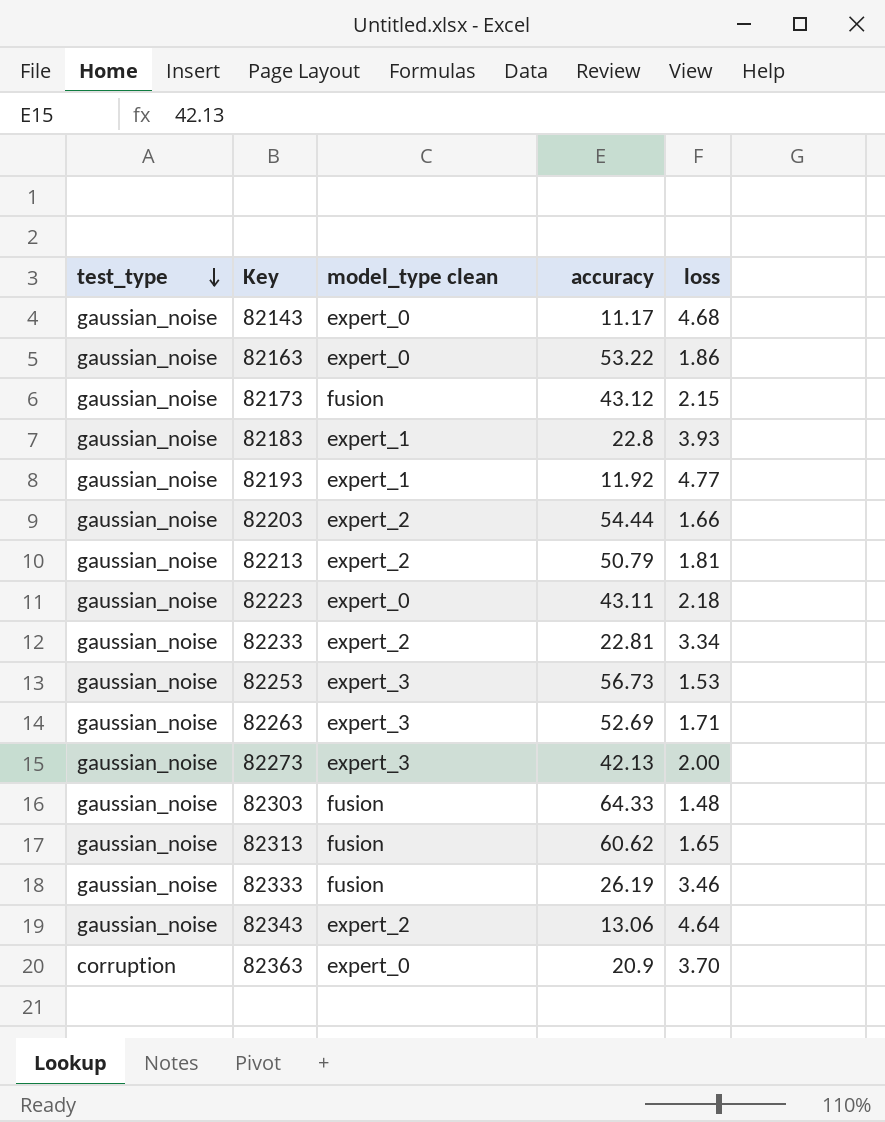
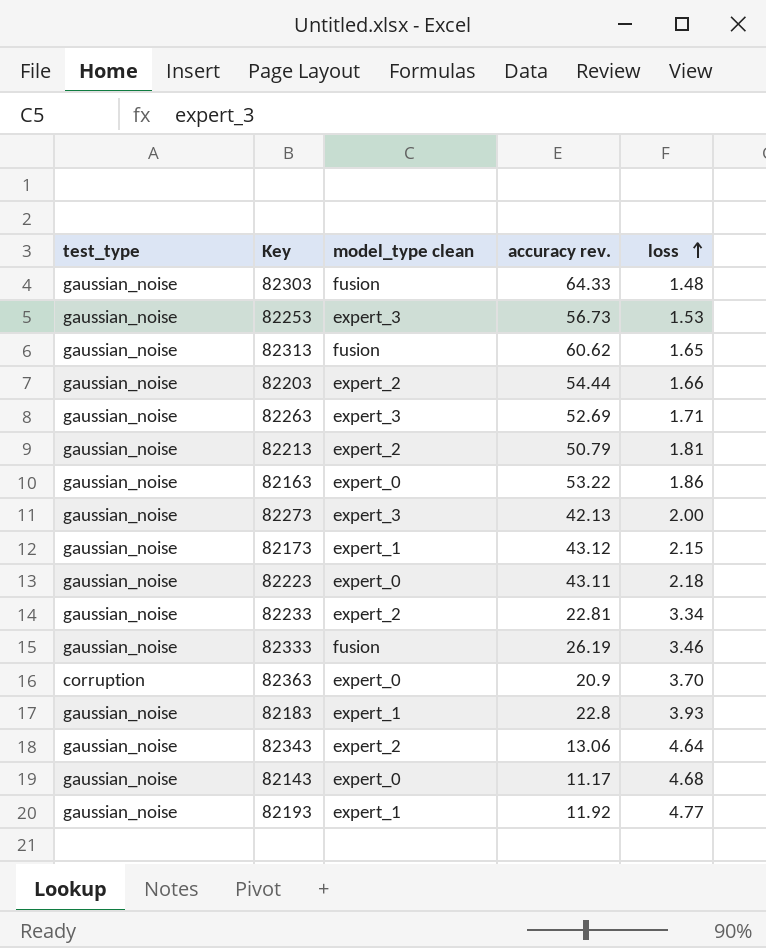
row order: test_type descending -> loss ascending
column name: accuracy -> accuracy rev.
82173 | model_type clean: fusion -> expert_1

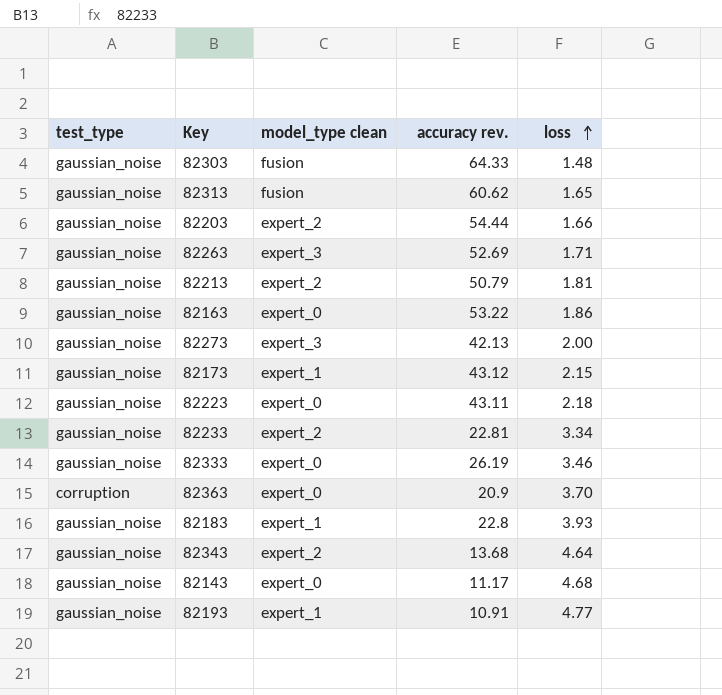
row 82253: gaussian_noise | expert_3 | 56.73 | 1.53 -> none
82333 | model_type clean: fusion -> expert_0
82343 | accuracy rev.: 13.06 -> 13.68
82193 | accuracy rev.: 11.92 -> 10.91

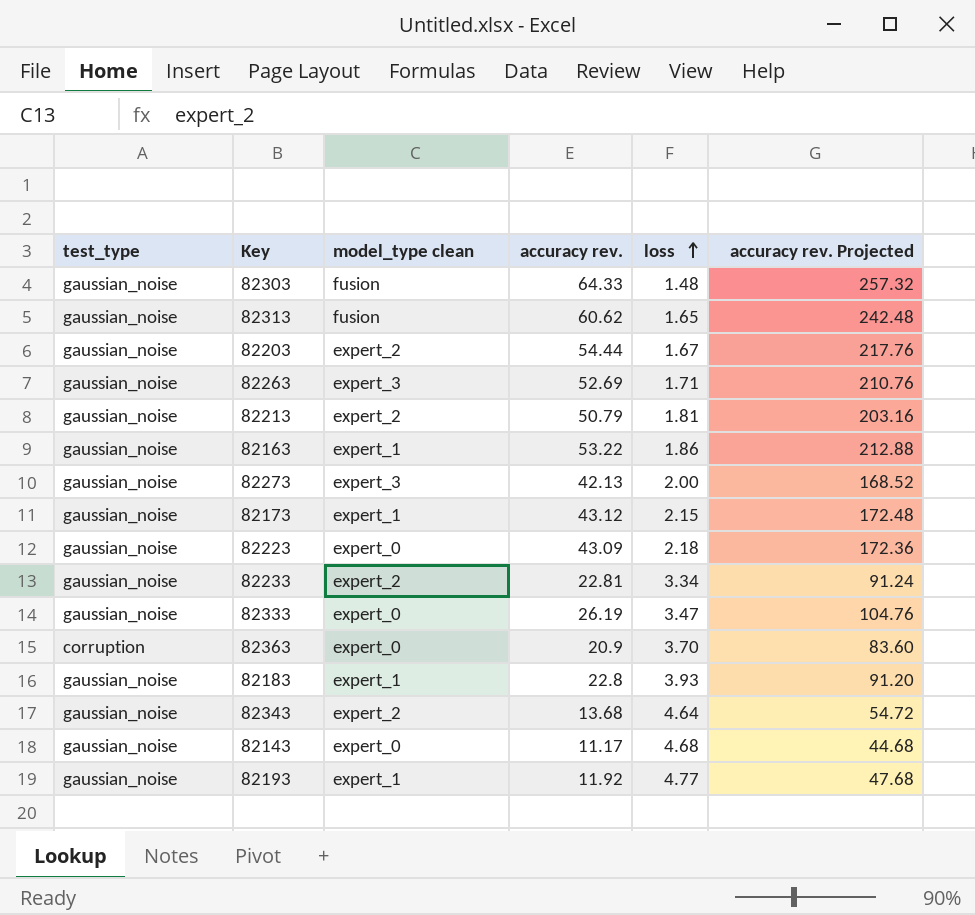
column accuracy rev. Projected | formula: none -> [accuracy rev.] * 4
82203 | loss: 1.66 -> 1.67
82163 | model_type clean: expert_0 -> expert_1
82223 | accuracy rev.: 43.11 -> 43.09
82333 | loss: 3.46 -> 3.47
82193 | accuracy rev.: 10.91 -> 11.92

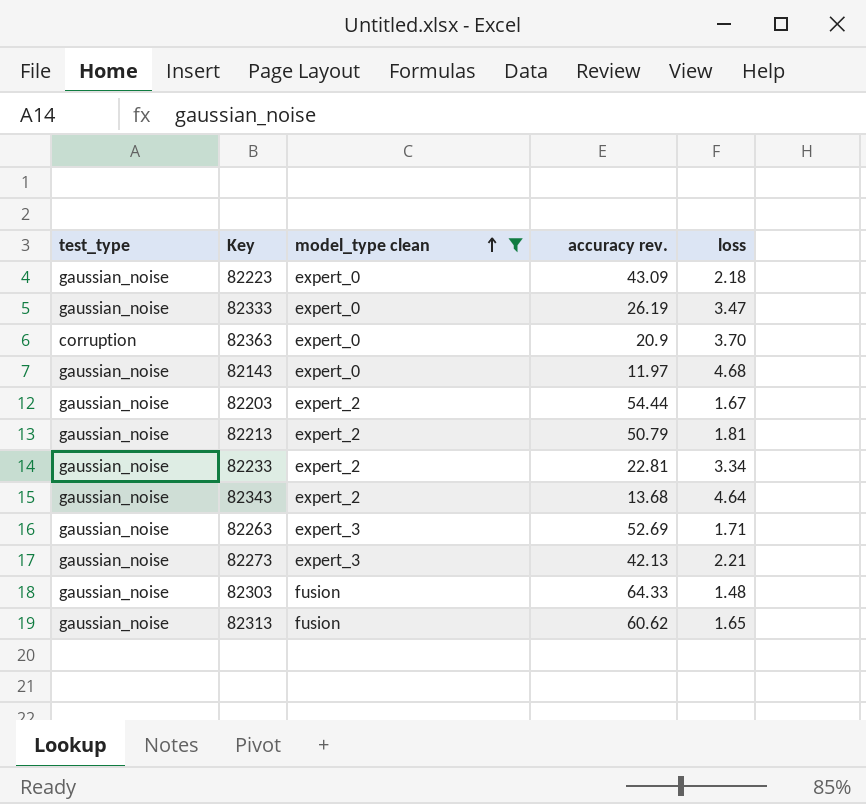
filter: none -> model_type clean != expert_1
row order: loss ascending -> model_type clean ascending
column accuracy rev. Projected | formula: [accuracy rev.] * 4 -> none
82143 | accuracy rev.: 11.17 -> 11.97
82273 | loss: 2.00 -> 2.21

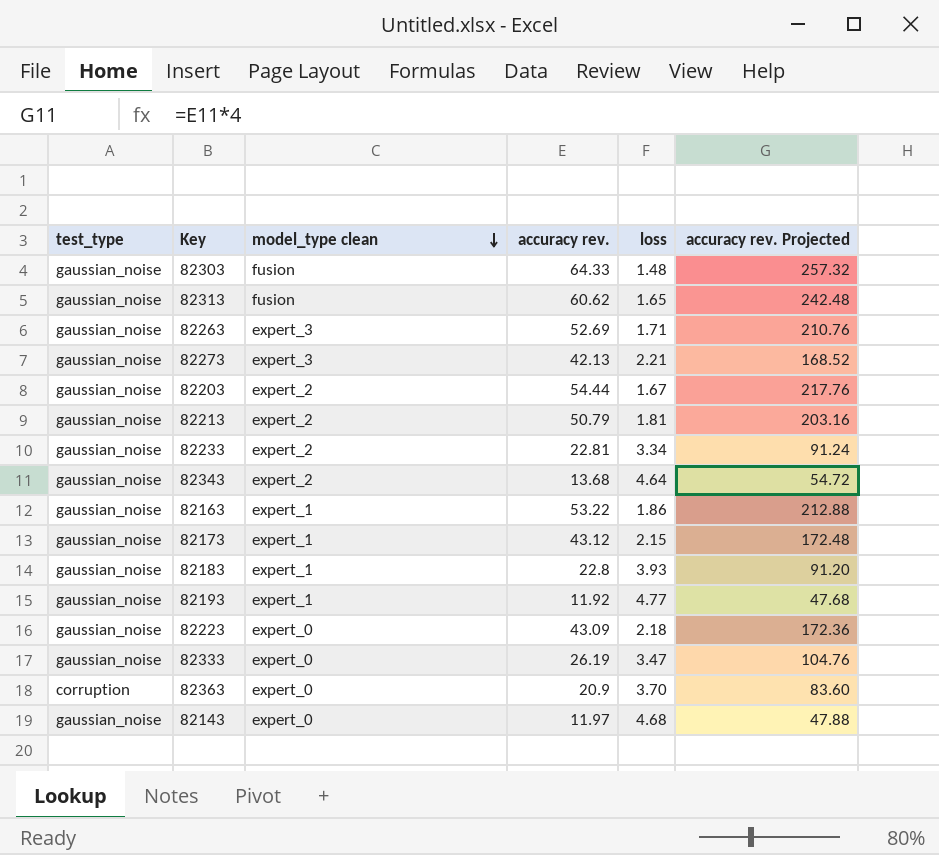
filter: model_type clean != expert_1 -> none
row order: model_type clean ascending -> model_type clean descending
column accuracy rev. Projected | formula: none -> [accuracy rev.] * 4

